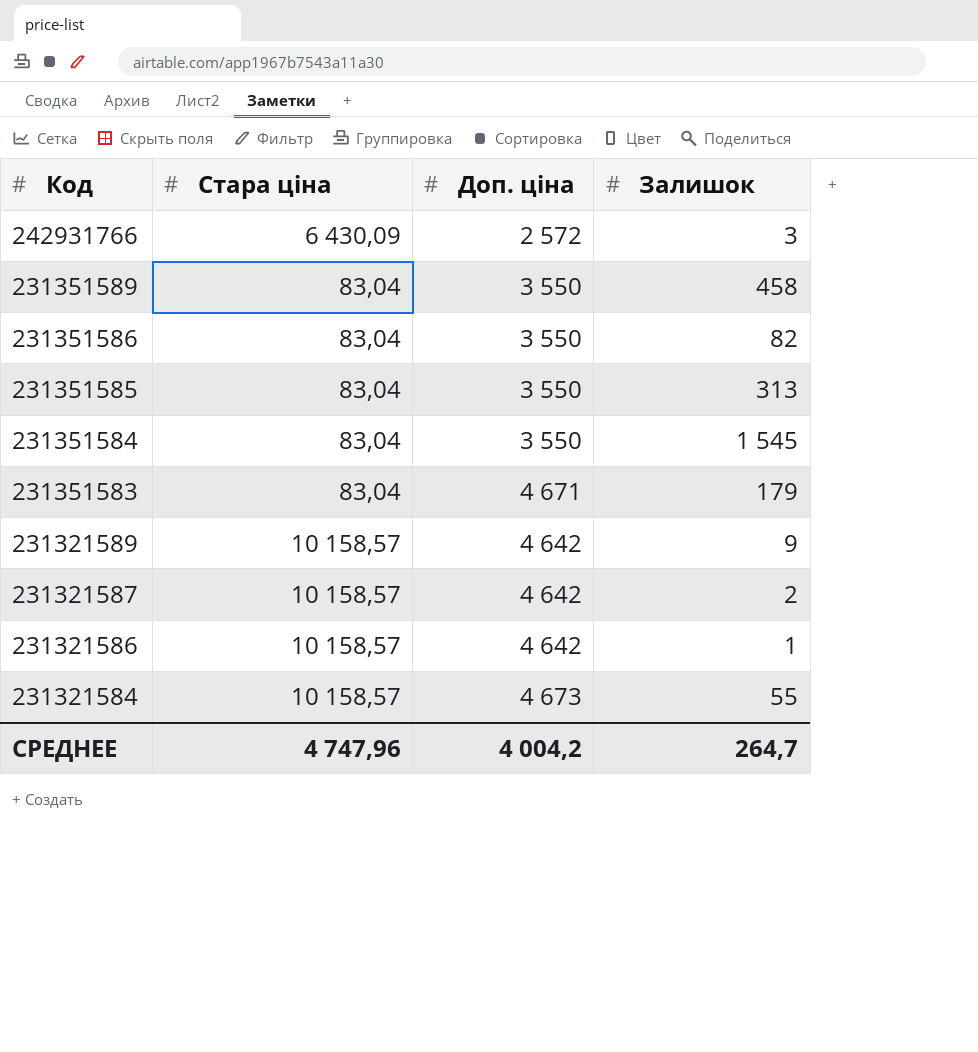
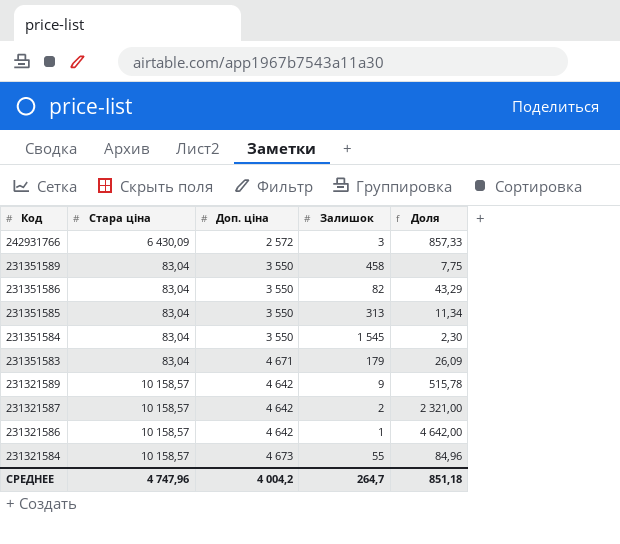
column Доля | formula: none -> [Доп. ціна] / [Залишок]

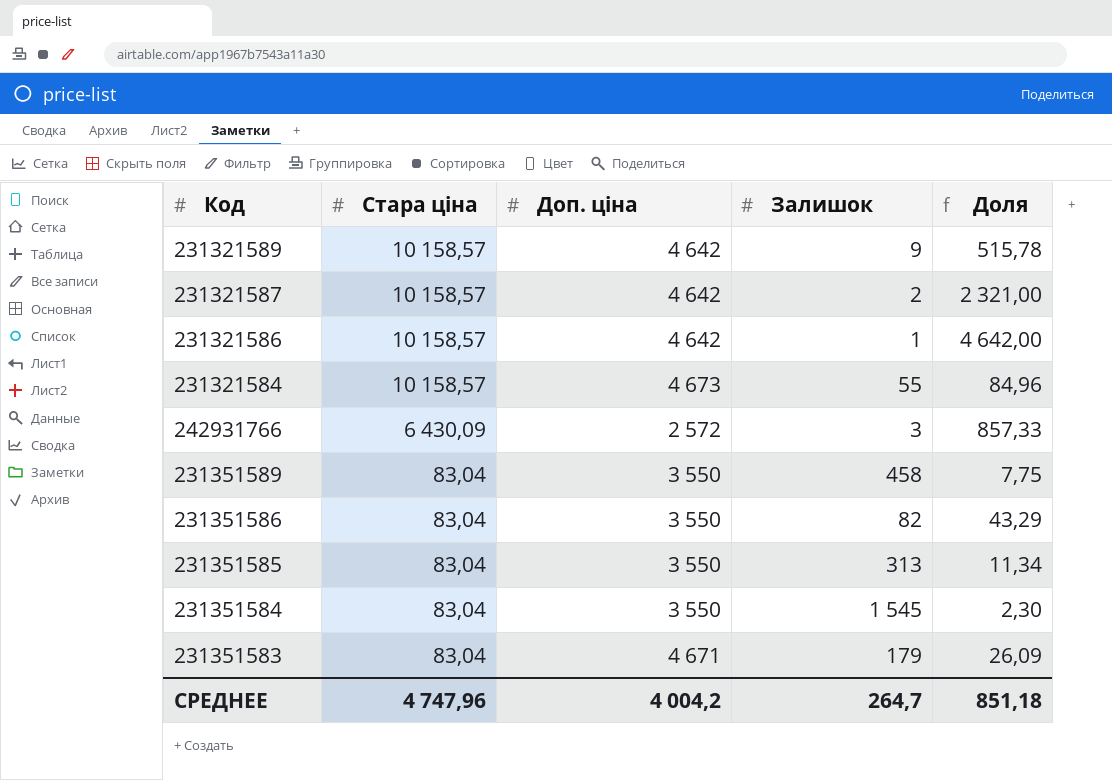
row order: Код descending -> Стара ціна descending

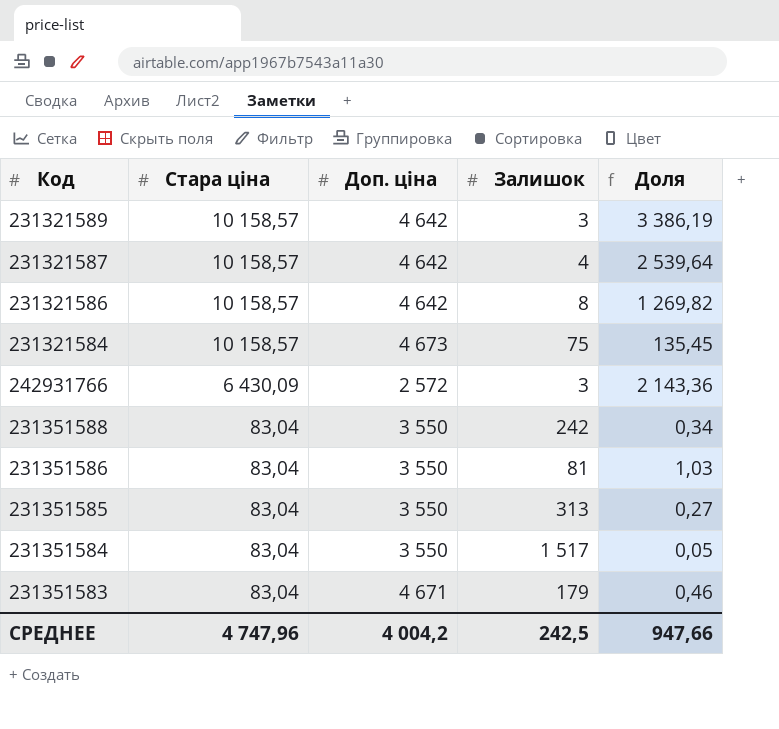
column Доля | formula: [Доп. ціна] / [Залишок] -> [Стара ціна] / [Залишок]
row 231351589: 83,04 | 3 550 | 458 | 7,75 -> none
231321589 | Залишок: 9 -> 3
231321587 | Залишок: 2 -> 4
231321586 | Залишок: 1 -> 8
231321584 | Залишок: 55 -> 75
row 231351588: none -> 83,04 | 3 550 | 242 | 0,34
231351586 | Залишок: 82 -> 81
231351584 | Залишок: 1 545 -> 1 517
СРЕДНЕЕ | Залишок: 264,7 -> 242,5
СРЕДНЕЕ | Доля: 851,18 -> 947,66

